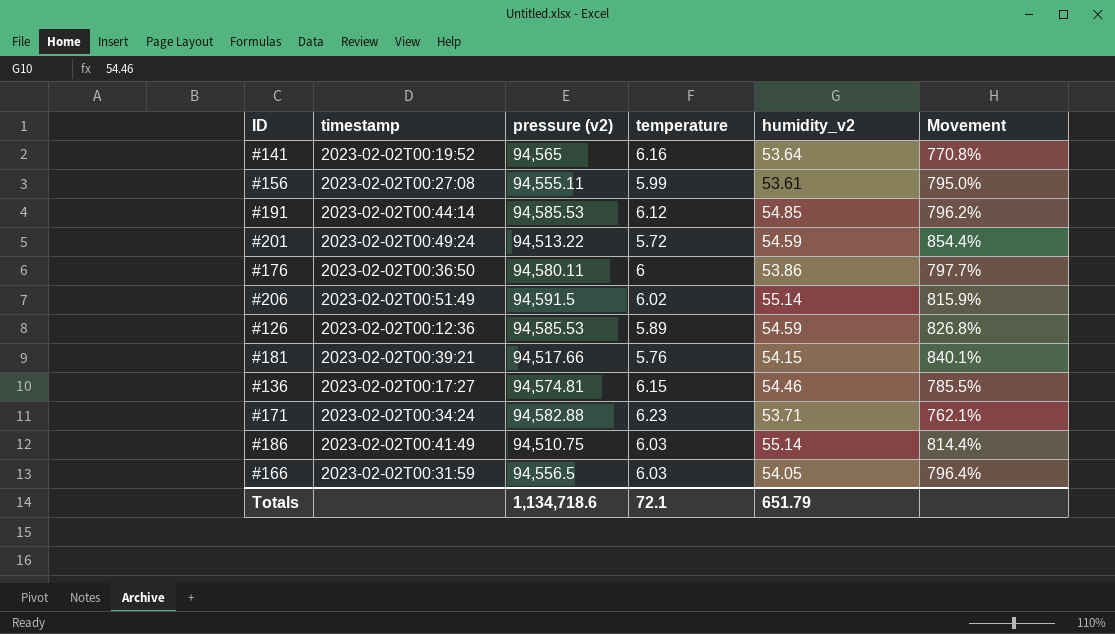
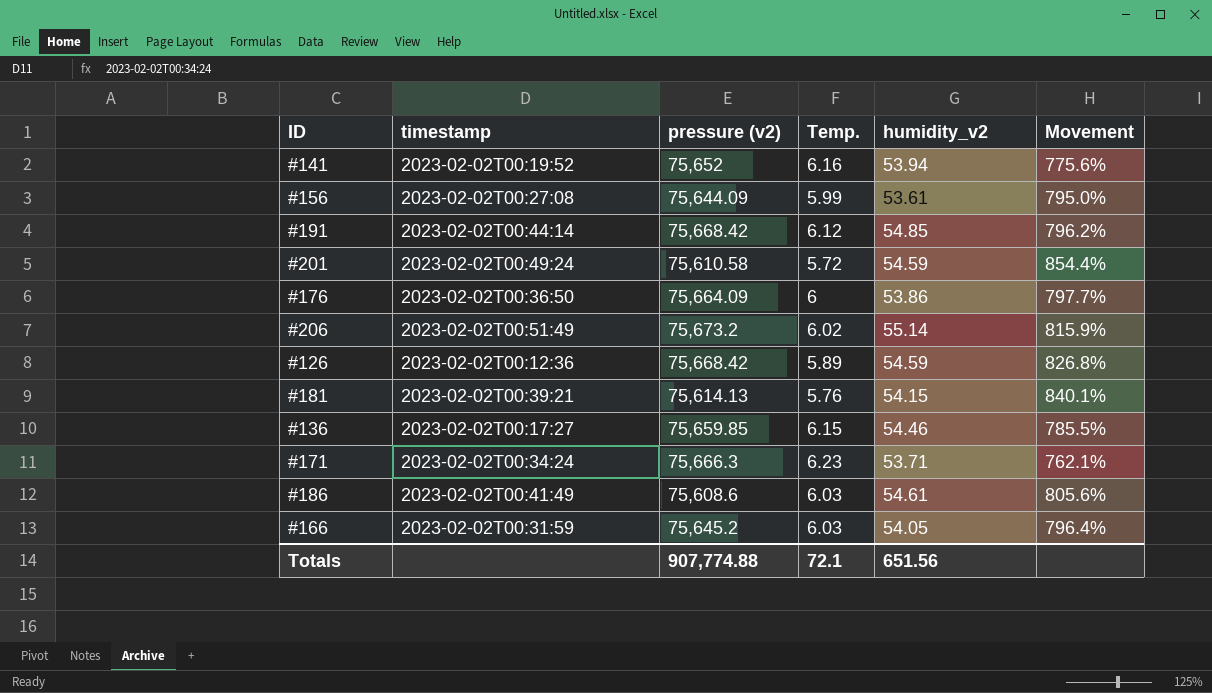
column name: temperature -> Temp.
#141 | pressure (v2): 94,565 -> 75,652
#141 | humidity_v2: 53.64 -> 53.94
#141 | Movement: 770.8% -> 775.6%
#156 | pressure (v2): 94,555.11 -> 75,644.09
#191 | pressure (v2): 94,585.53 -> 75,668.42
#201 | pressure (v2): 94,513.22 -> 75,610.58
#176 | pressure (v2): 94,580.11 -> 75,664.09
#206 | pressure (v2): 94,591.5 -> 75,673.2
#126 | pressure (v2): 94,585.53 -> 75,668.42
#181 | pressure (v2): 94,517.66 -> 75,614.13
#136 | pressure (v2): 94,574.81 -> 75,659.85
#171 | pressure (v2): 94,582.88 -> 75,666.3
#186 | pressure (v2): 94,510.75 -> 75,608.6
#186 | humidity_v2: 55.14 -> 54.61
#186 | Movement: 814.4% -> 805.6%
#166 | pressure (v2): 94,556.5 -> 75,645.2
Totals | pressure (v2): 1,134,718.6 -> 907,774.88
Totals | humidity_v2: 651.79 -> 651.56

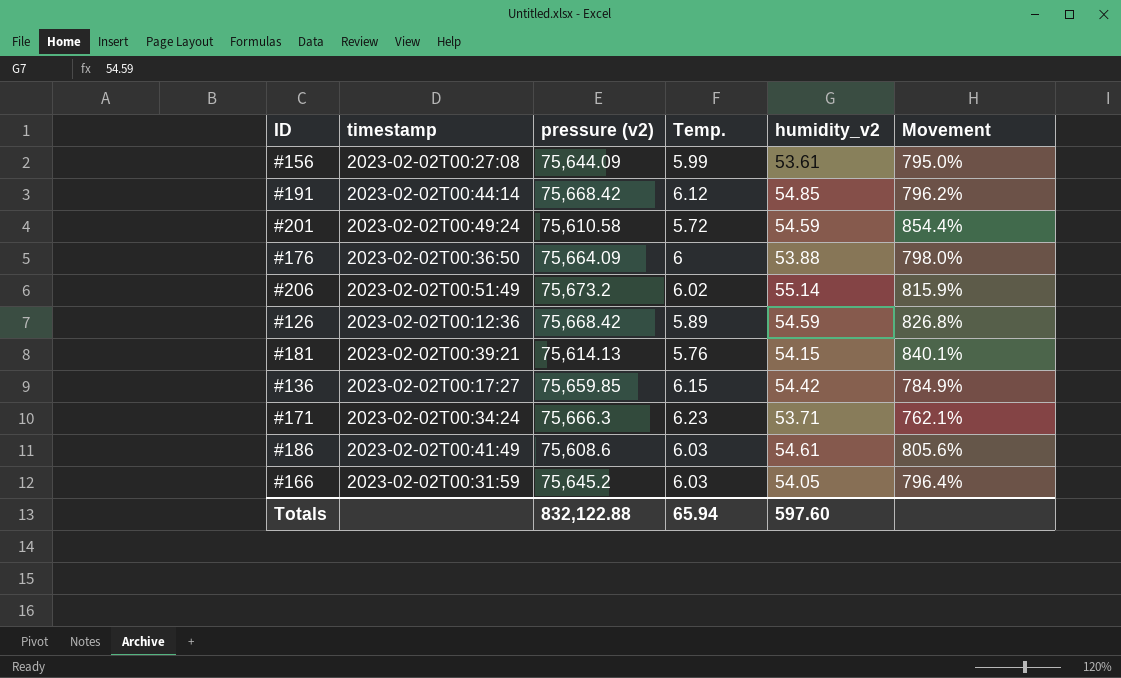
row #141: 2023-02-02T00:19:52 | 75,652 | 6.16 | 53.94 | 775.6% -> none
#176 | humidity_v2: 53.86 -> 53.88
#176 | Movement: 797.7% -> 798.0%
#136 | humidity_v2: 54.46 -> 54.42
#136 | Movement: 785.5% -> 784.9%
Totals | pressure (v2): 907,774.88 -> 832,122.88
Totals | Temp.: 72.1 -> 65.94
Totals | humidity_v2: 651.56 -> 597.60

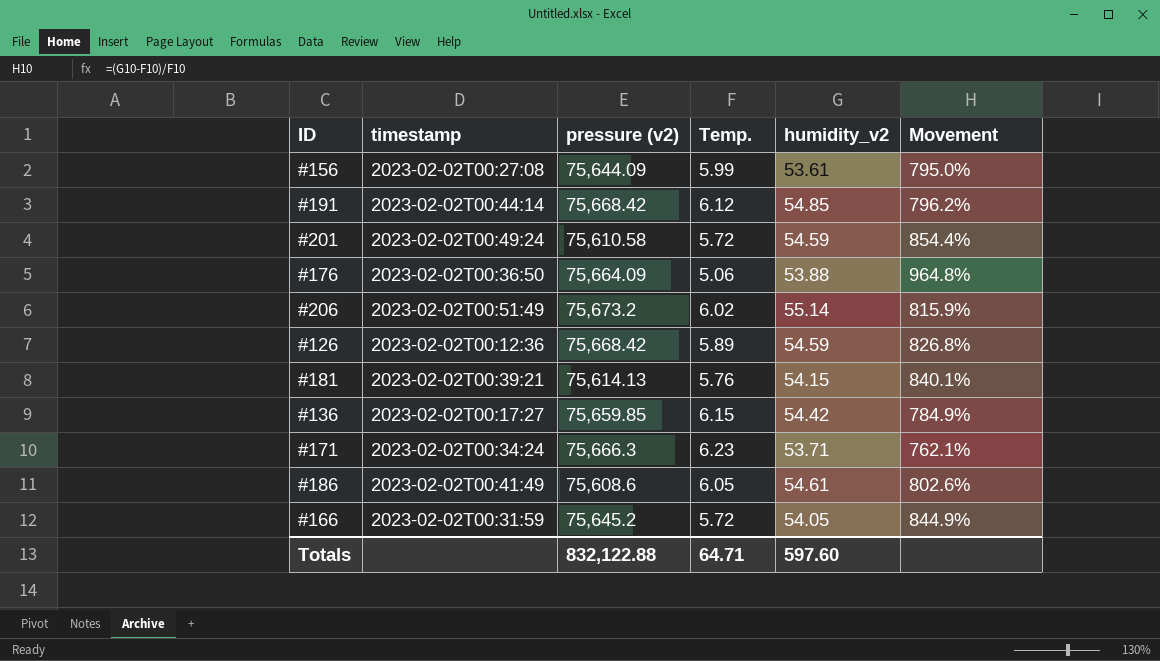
#176 | Temp.: 6 -> 5.06
#176 | Movement: 798.0% -> 964.8%
#186 | Temp.: 6.03 -> 6.05
#186 | Movement: 805.6% -> 802.6%
#166 | Temp.: 6.03 -> 5.72
#166 | Movement: 796.4% -> 844.9%
Totals | Temp.: 65.94 -> 64.71

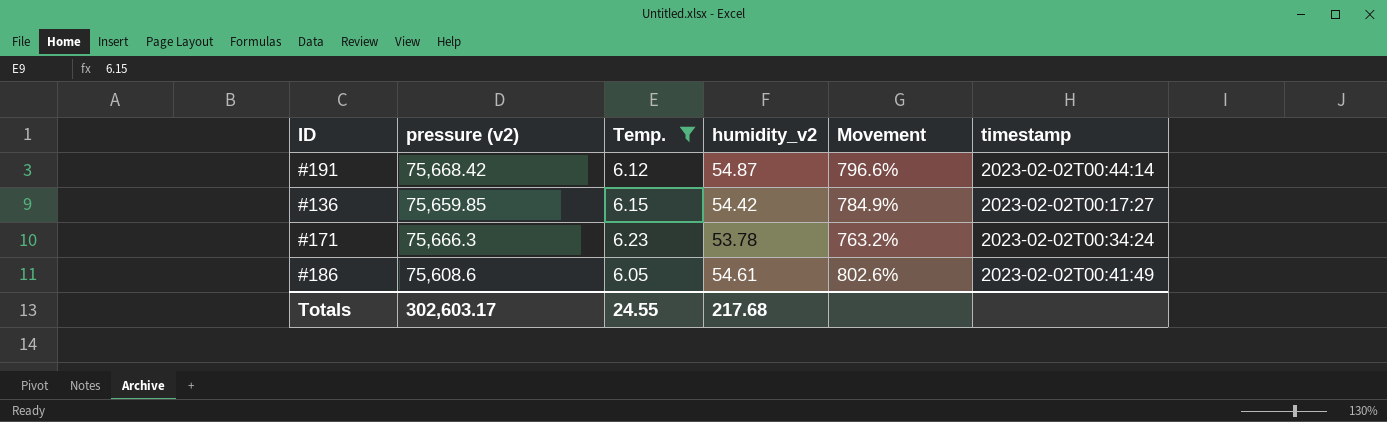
filter: none -> Temp. >= 6.05
column timestamp | position: 2 -> 6
#191 | humidity_v2: 54.85 -> 54.87
#191 | Movement: 796.2% -> 796.6%
#171 | humidity_v2: 53.71 -> 53.78
#171 | Movement: 762.1% -> 763.2%
Totals | pressure (v2): 832,122.88 -> 302,603.17
Totals | Temp.: 64.71 -> 24.55
Totals | humidity_v2: 597.60 -> 217.68

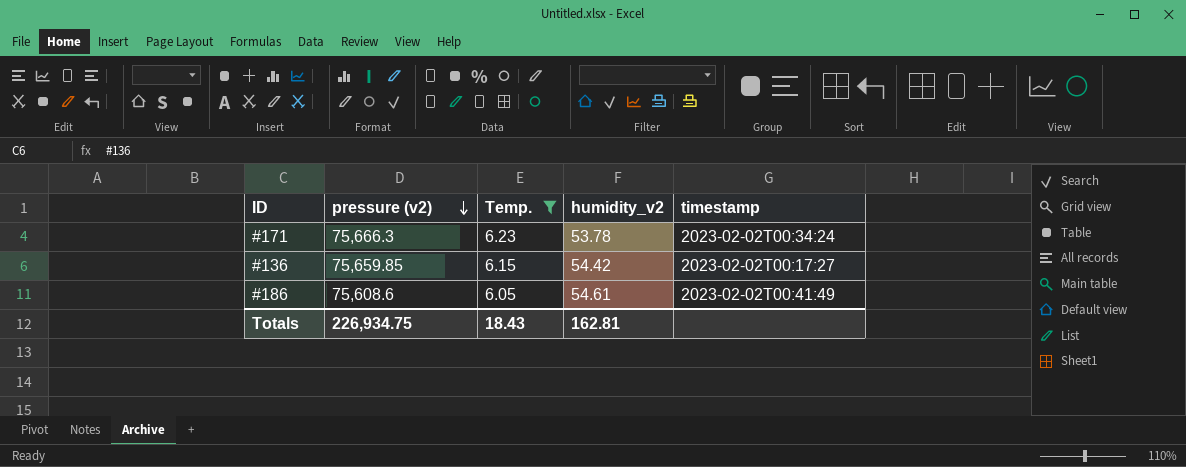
row order: none -> pressure (v2) descending
column Movement | formula: ([humidity_v2] - [Temp.]) / [Temp.] -> none
row #191: 75,668.42 | 6.12 | 54.87 | 796.6% | 2023-02-02T00:44:14 -> none
Totals | pressure (v2): 302,603.17 -> 226,934.75
Totals | Temp.: 24.55 -> 18.43
Totals | humidity_v2: 217.68 -> 162.81

